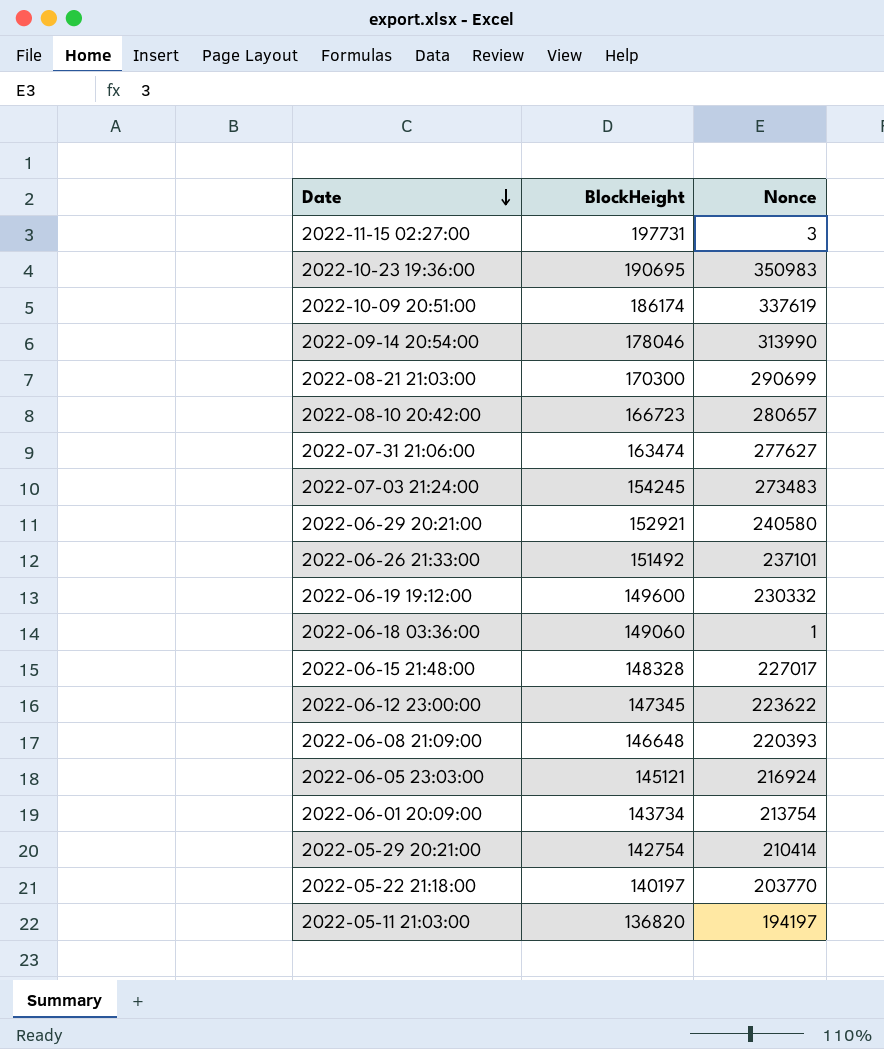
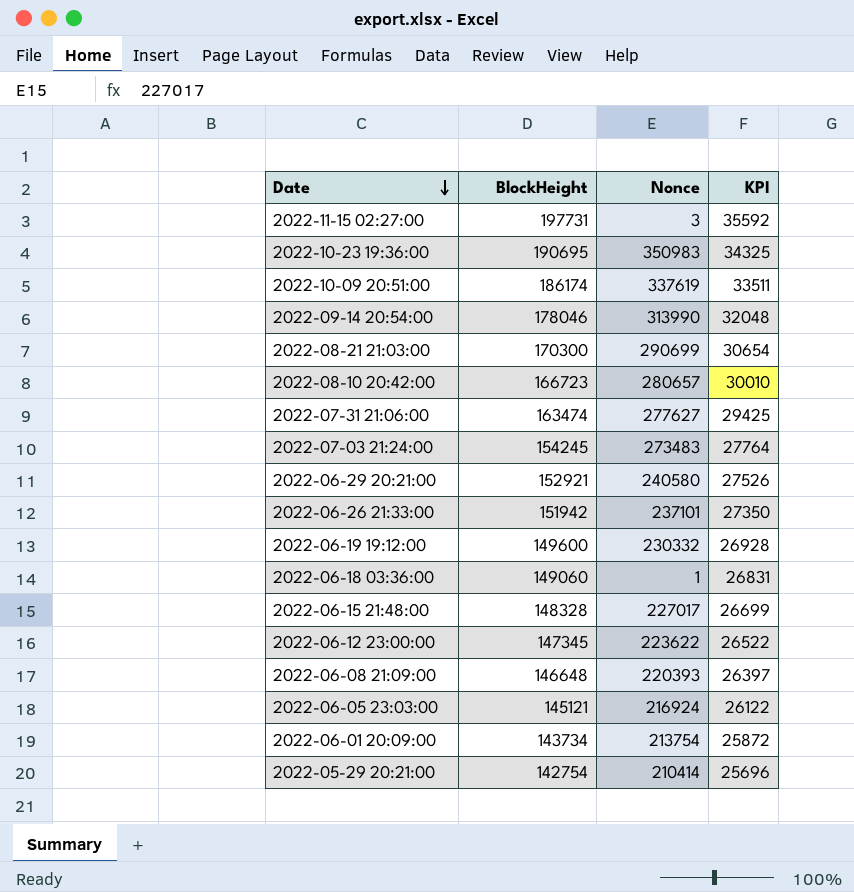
column KPI | formula: none -> [BlockHeight] * 0.18
row 2022-05-22 21:18:00: 140197 | 203770 -> none
row 2022-05-11 21:03:00: 136820 | 194197 -> none
2022-06-26 21:33:00 | BlockHeight: 151492 -> 151942

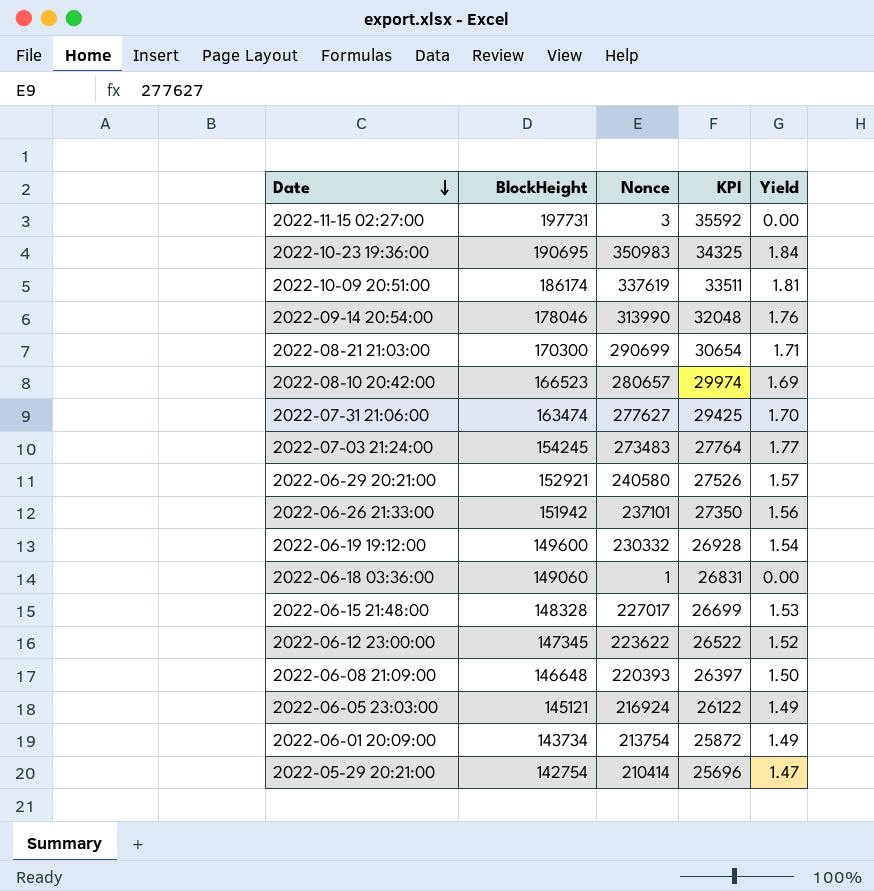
column Yield | formula: none -> [Nonce] / [BlockHeight]
2022-08-10 20:42:00 | BlockHeight: 166723 -> 166523
2022-08-10 20:42:00 | KPI: 30010 -> 29974

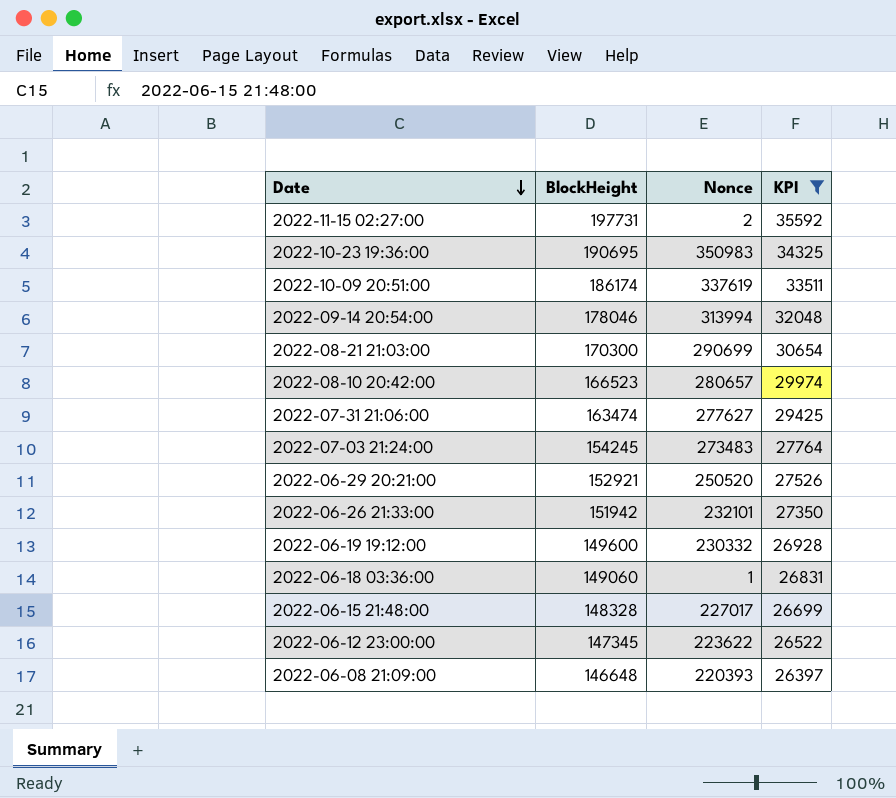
filter: none -> KPI >= 26397
column Yield | formula: [Nonce] / [BlockHeight] -> none
2022-11-15 02:27:00 | Nonce: 3 -> 2
2022-09-14 20:54:00 | Nonce: 313990 -> 313994
2022-06-29 20:21:00 | Nonce: 240580 -> 250520
2022-06-26 21:33:00 | Nonce: 237101 -> 232101

